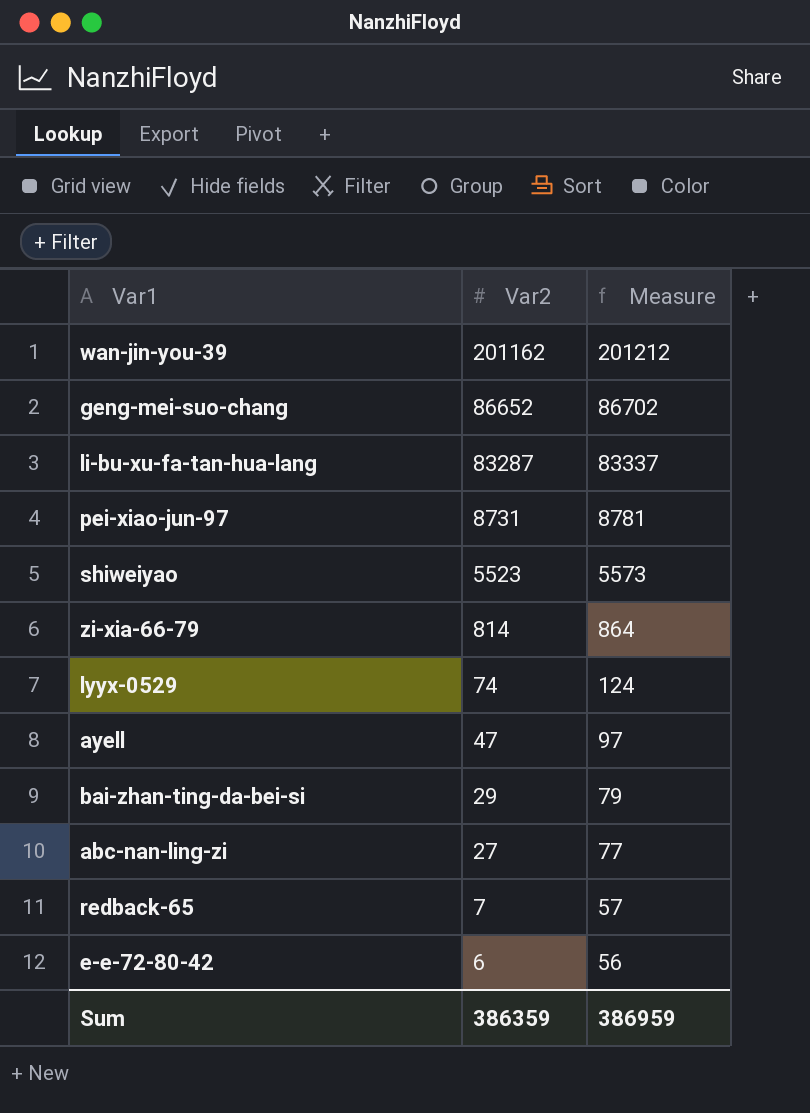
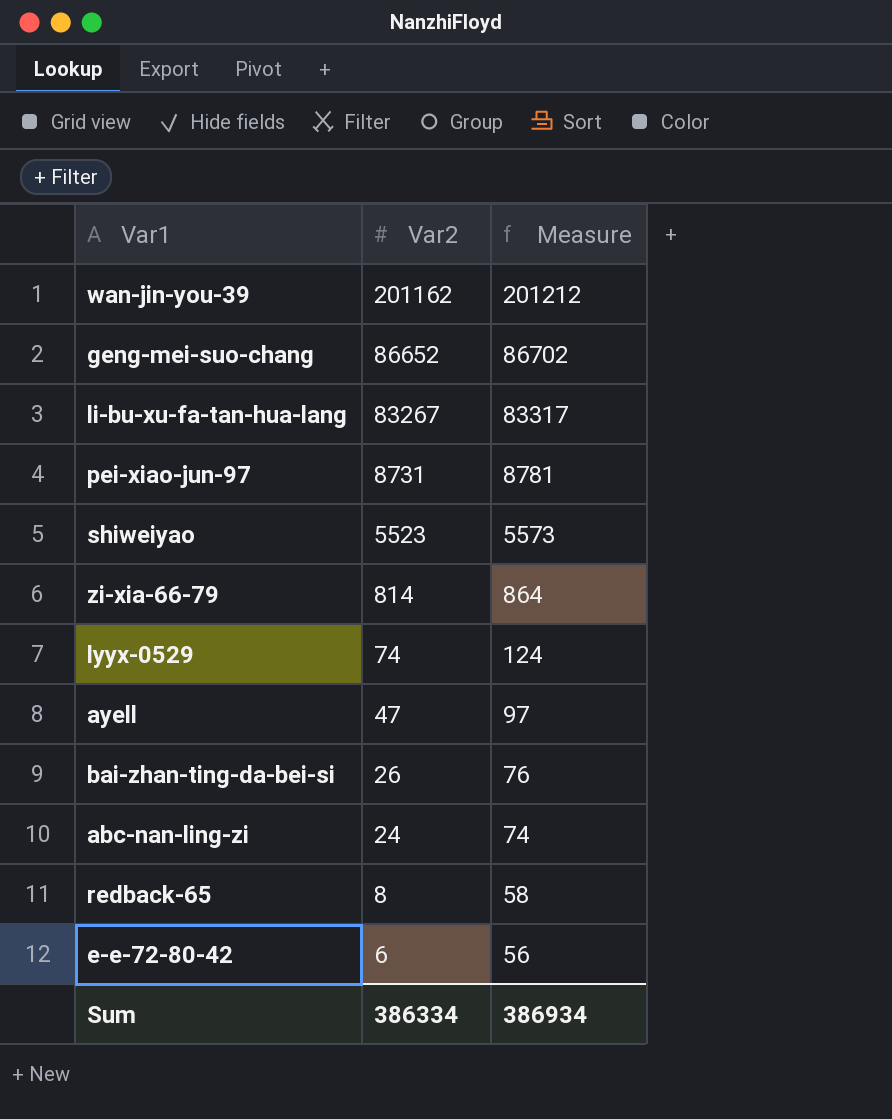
li-bu-xu-fa-tan-hua-lang | Var2: 83287 -> 83267
li-bu-xu-fa-tan-hua-lang | Measure: 83337 -> 83317
bai-zhan-ting-da-bei-si | Var2: 29 -> 26
bai-zhan-ting-da-bei-si | Measure: 79 -> 76
abc-nan-ling-zi | Var2: 27 -> 24
abc-nan-ling-zi | Measure: 77 -> 74
redback-65 | Var2: 7 -> 8
redback-65 | Measure: 57 -> 58
Sum | Var2: 386359 -> 386334
Sum | Measure: 386959 -> 386934

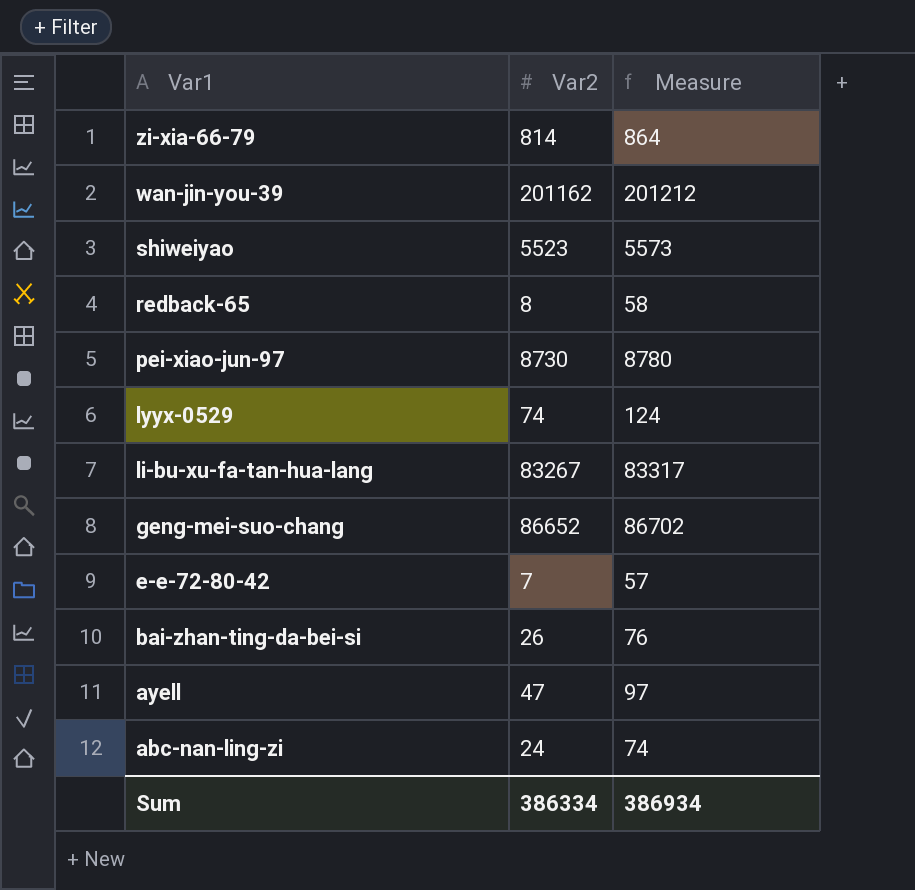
row order: Var2 descending -> Var1 descending
pei-xiao-jun-97 | Var2: 8731 -> 8730
pei-xiao-jun-97 | Measure: 8781 -> 8780
e-e-72-80-42 | Var2: 6 -> 7
e-e-72-80-42 | Measure: 56 -> 57

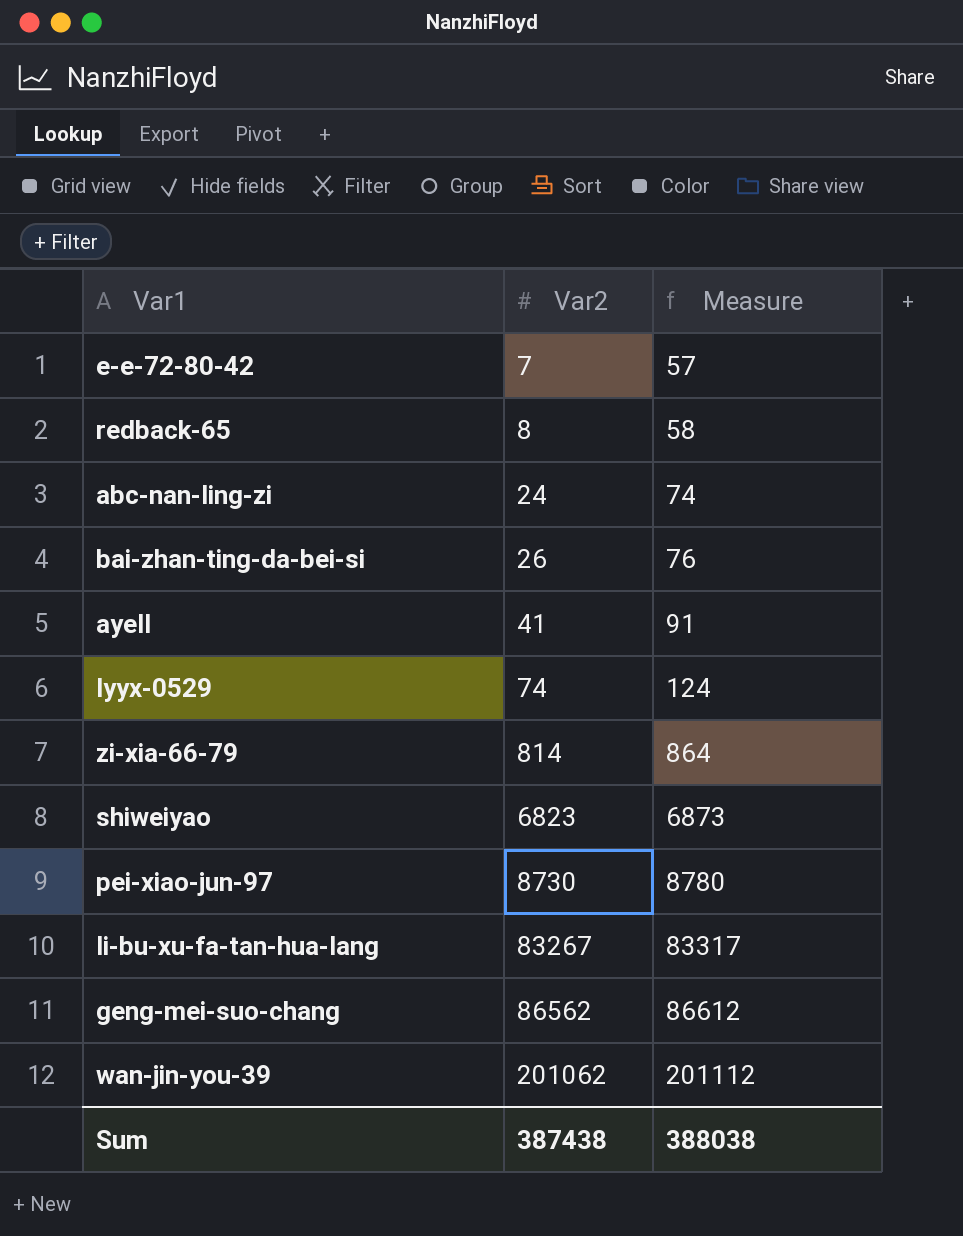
row order: Var1 descending -> Var2 ascending
ayell | Var2: 47 -> 41
ayell | Measure: 97 -> 91
shiweiyao | Var2: 5523 -> 6823
shiweiyao | Measure: 5573 -> 6873
geng-mei-suo-chang | Var2: 86652 -> 86562
geng-mei-suo-chang | Measure: 86702 -> 86612
wan-jin-you-39 | Var2: 201162 -> 201062
wan-jin-you-39 | Measure: 201212 -> 201112
Sum | Var2: 386334 -> 387438
Sum | Measure: 386934 -> 388038

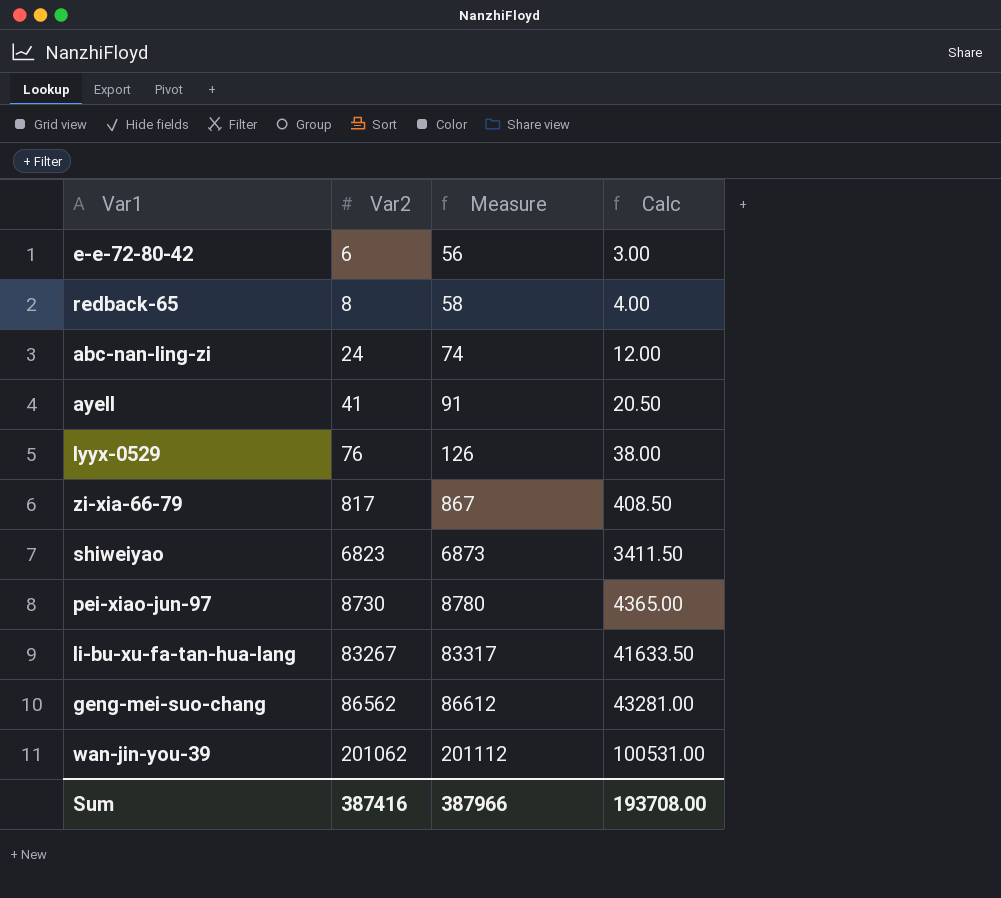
column Calc | formula: none -> [Var2] * 0.5
row bai-zhan-ting-da-bei-si: 26 | 76 -> none
e-e-72-80-42 | Var2: 7 -> 6
e-e-72-80-42 | Measure: 57 -> 56
lyyx-0529 | Var2: 74 -> 76
lyyx-0529 | Measure: 124 -> 126
zi-xia-66-79 | Var2: 814 -> 817
zi-xia-66-79 | Measure: 864 -> 867
Sum | Var2: 387438 -> 387416
Sum | Measure: 388038 -> 387966

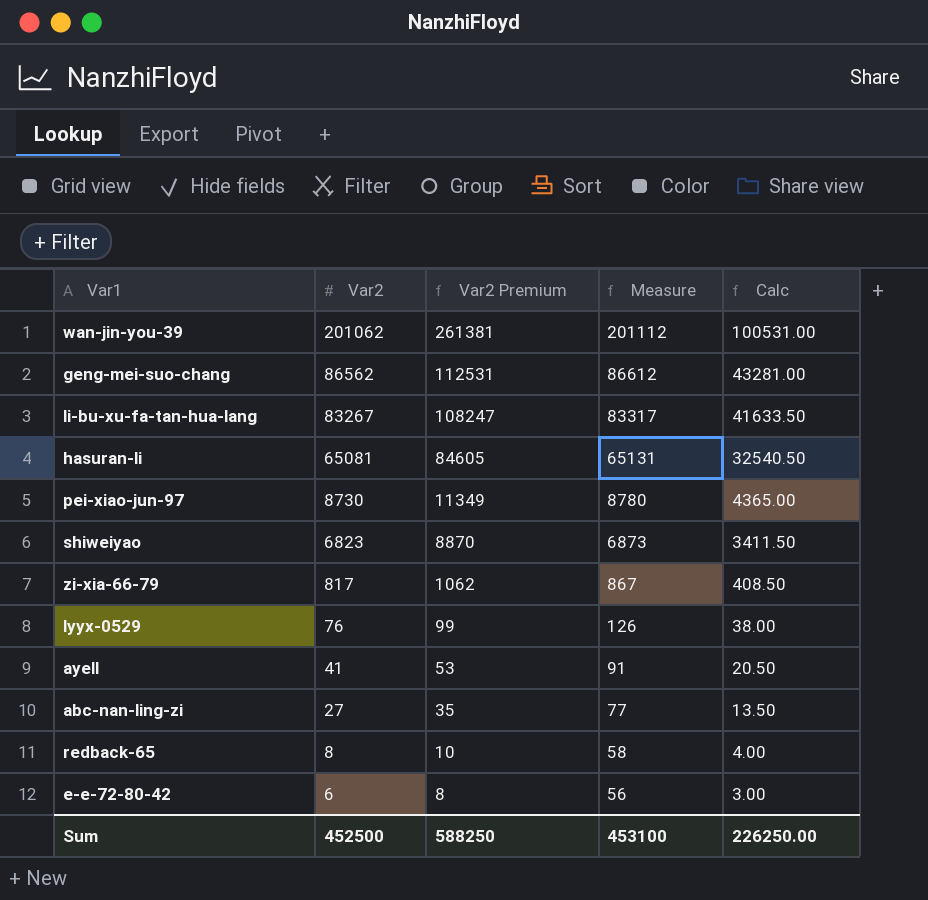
row order: Var2 ascending -> Var2 descending
column Var2 Premium | formula: none -> [Var2] * 1.3
row hasuran-li: none -> 65081 | 84605 | 65131 | 32540.50
abc-nan-ling-zi | Var2: 24 -> 27
abc-nan-ling-zi | Measure: 74 -> 77
abc-nan-ling-zi | Calc: 12.00 -> 13.50
Sum | Var2: 387416 -> 452500
Sum | Measure: 387966 -> 453100
Sum | Calc: 193708.00 -> 226250.00

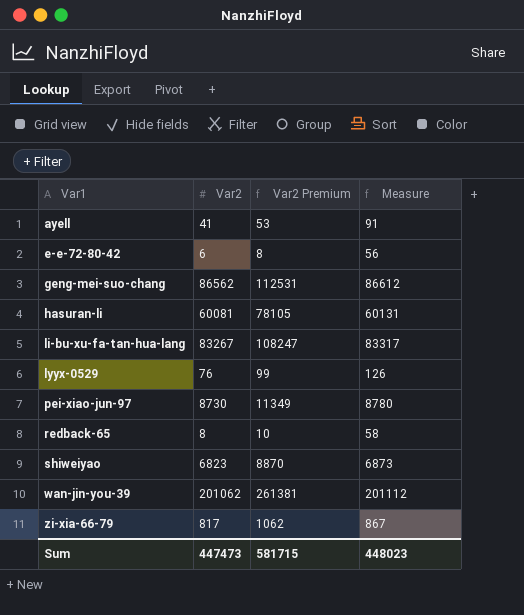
row order: Var2 descending -> Var1 ascending
column Calc | formula: [Var2] * 0.5 -> none
row abc-nan-ling-zi: 27 | 35 | 77 | 13.50 -> none
hasuran-li | Var2: 65081 -> 60081
hasuran-li | Var2 Premium: 84605 -> 78105
hasuran-li | Measure: 65131 -> 60131
Sum | Var2: 452500 -> 447473
Sum | Var2 Premium: 588250 -> 581715
Sum | Measure: 453100 -> 448023

